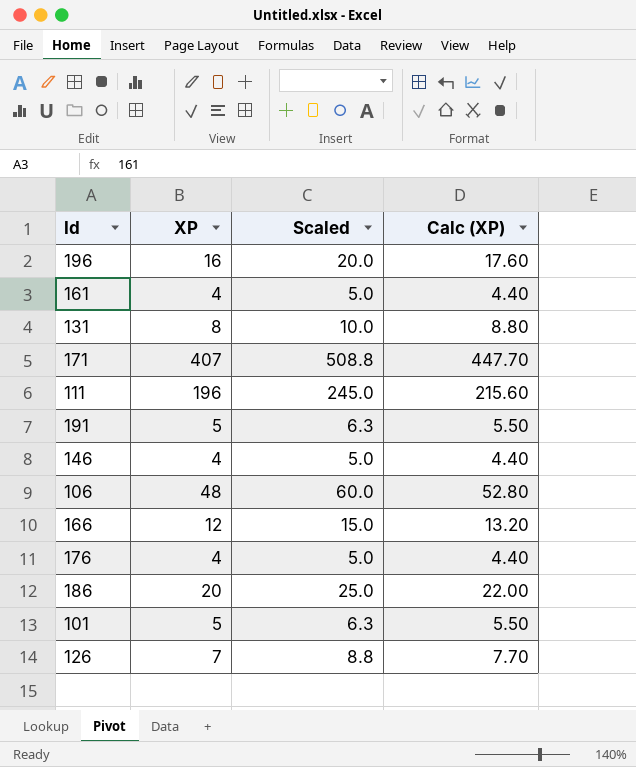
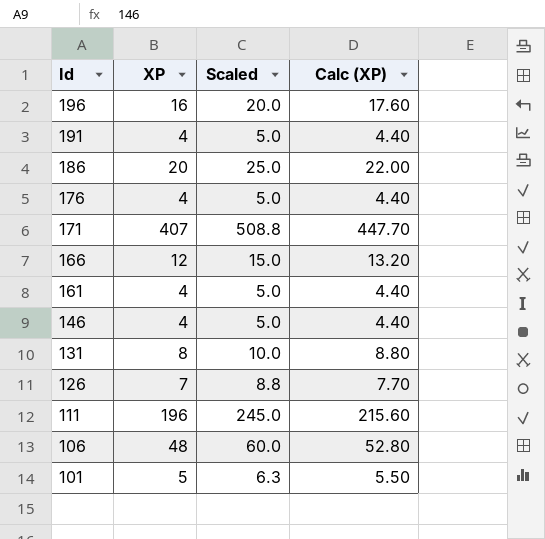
row order: none -> Id descending
191 | XP: 5 -> 4
191 | Scaled: 6.3 -> 5.0
191 | Calc (XP): 5.50 -> 4.40

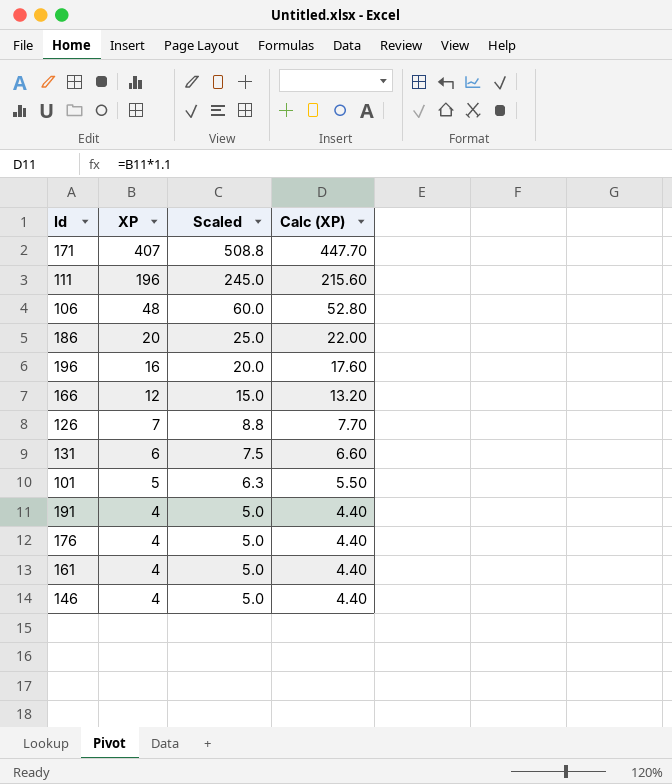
row order: Id descending -> XP descending
131 | XP: 8 -> 6
131 | Scaled: 10.0 -> 7.5
131 | Calc (XP): 8.80 -> 6.60

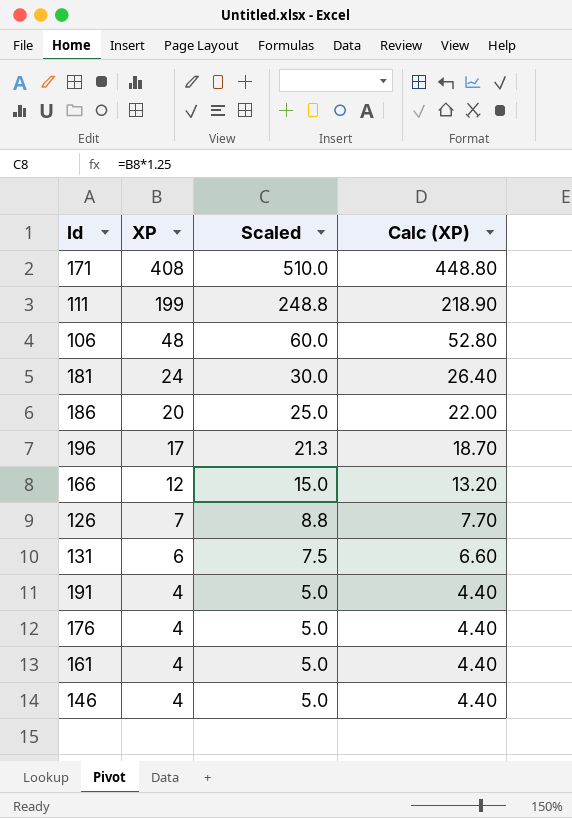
row 101: 5 | 6.3 | 5.50 -> none
171 | XP: 407 -> 408
171 | Scaled: 508.8 -> 510.0
171 | Calc (XP): 447.70 -> 448.80
111 | XP: 196 -> 199
111 | Scaled: 245.0 -> 248.8
111 | Calc (XP): 215.60 -> 218.90
row 181: none -> 24 | 30.0 | 26.40
196 | XP: 16 -> 17
196 | Scaled: 20.0 -> 21.3
196 | Calc (XP): 17.60 -> 18.70

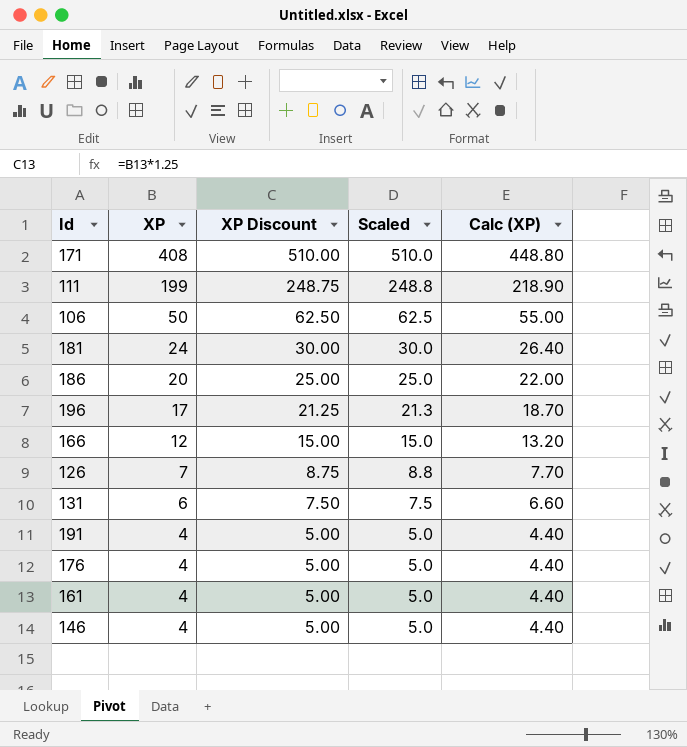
column XP Discount | formula: none -> [XP] * 1.25
106 | XP: 48 -> 50
106 | Scaled: 60.0 -> 62.5
106 | Calc (XP): 52.80 -> 55.00

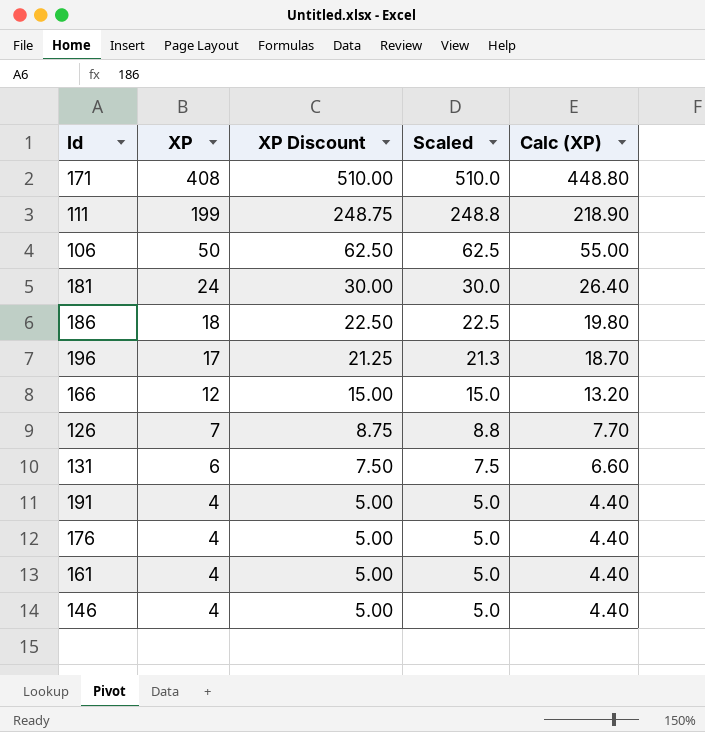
186 | XP: 20 -> 18
186 | XP Discount: 25.00 -> 22.50
186 | Scaled: 25.0 -> 22.5
186 | Calc (XP): 22.00 -> 19.80

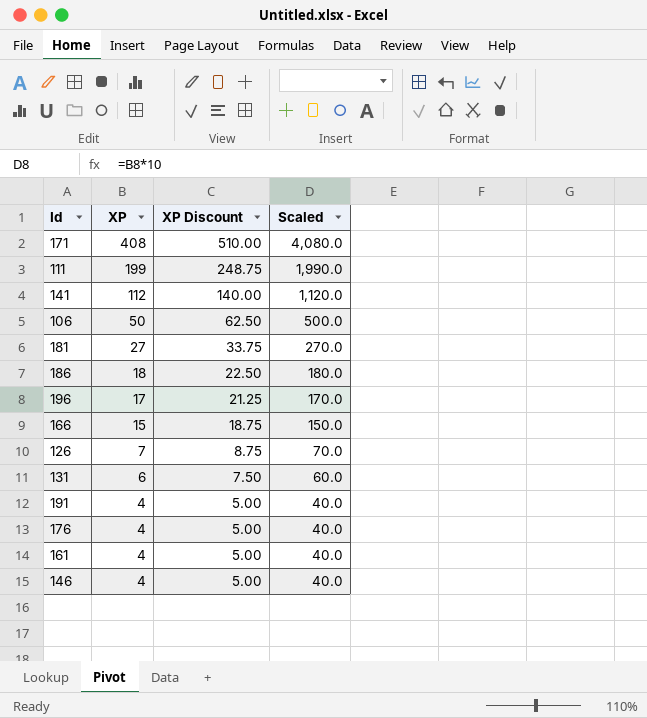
column Calc (XP) | formula: [XP] * 1.1 -> none
column Scaled | formula: [XP] * 1.25 -> [XP] * 10
row 141: none -> 112 | 140.00 | 1,120.0
181 | XP: 24 -> 27
181 | XP Discount: 30.00 -> 33.75
166 | XP: 12 -> 15
166 | XP Discount: 15.00 -> 18.75

